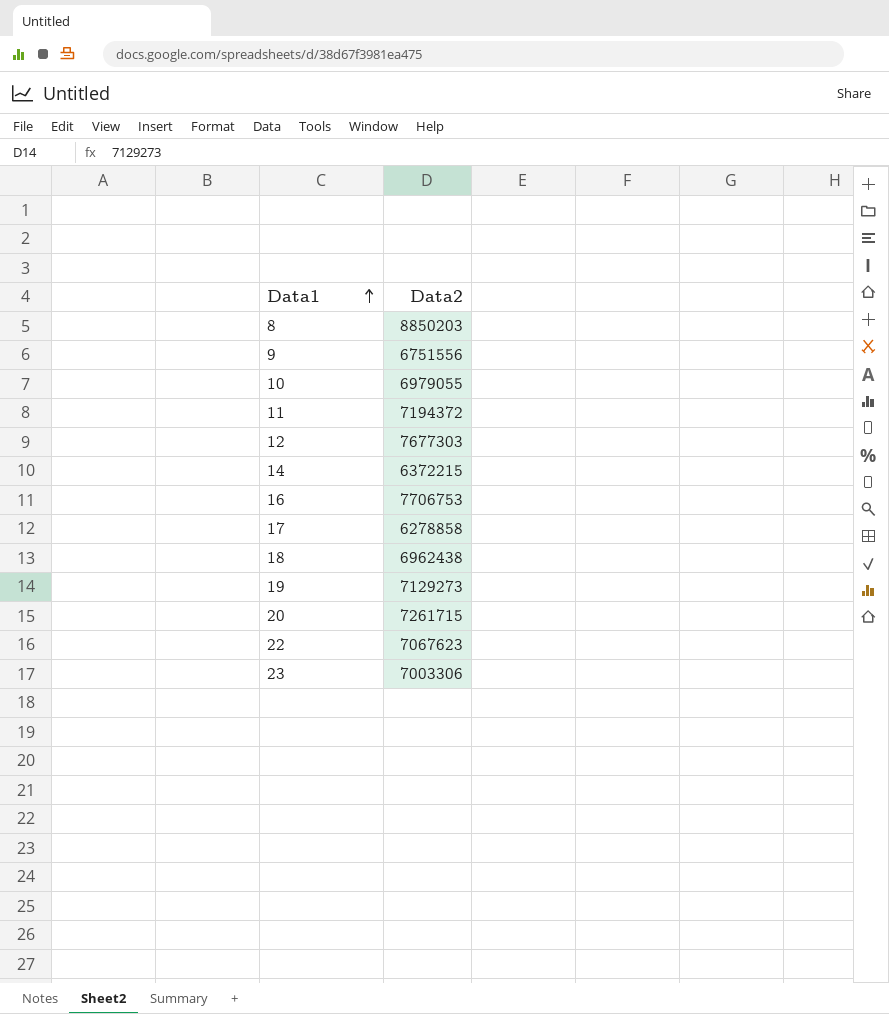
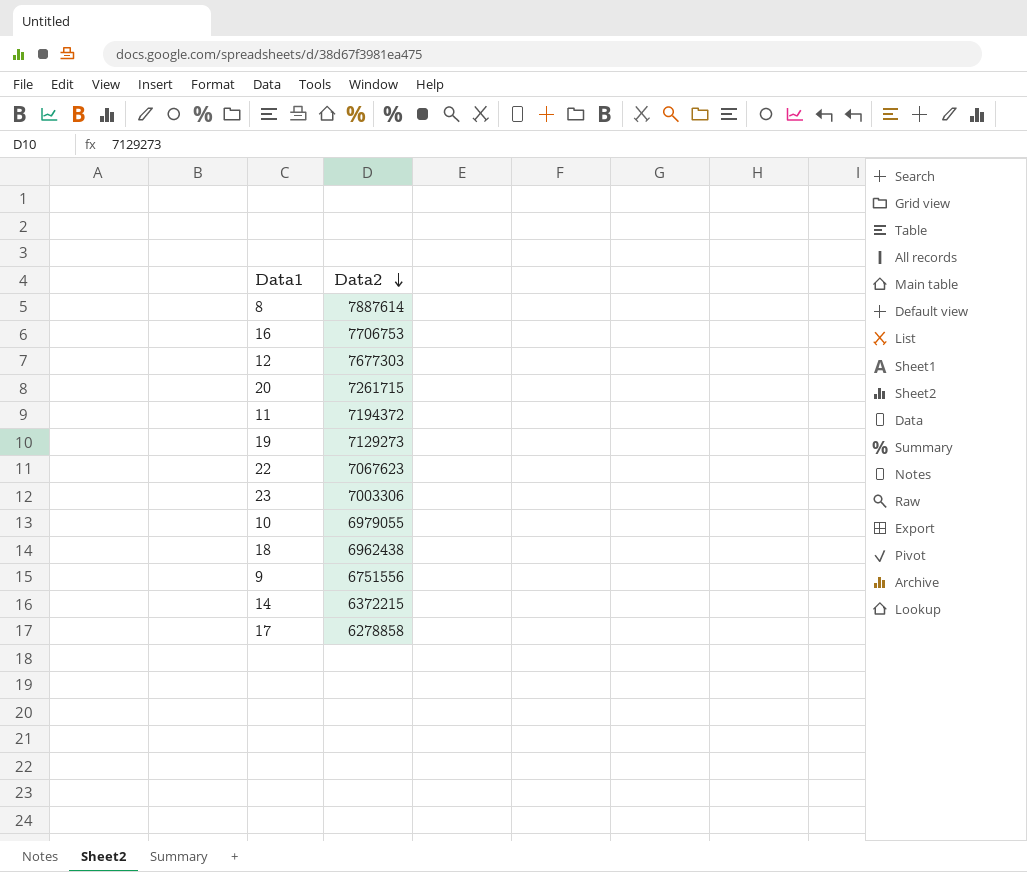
row order: Data1 ascending -> Data2 descending
8 | Data2: 8850203 -> 7887614

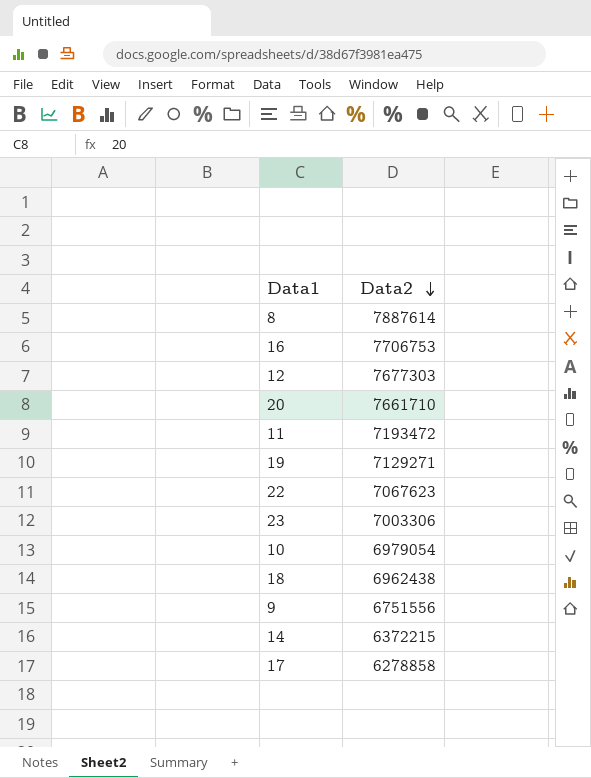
20 | Data2: 7261715 -> 7661710
11 | Data2: 7194372 -> 7193472
19 | Data2: 7129273 -> 7129271
10 | Data2: 6979055 -> 6979054

